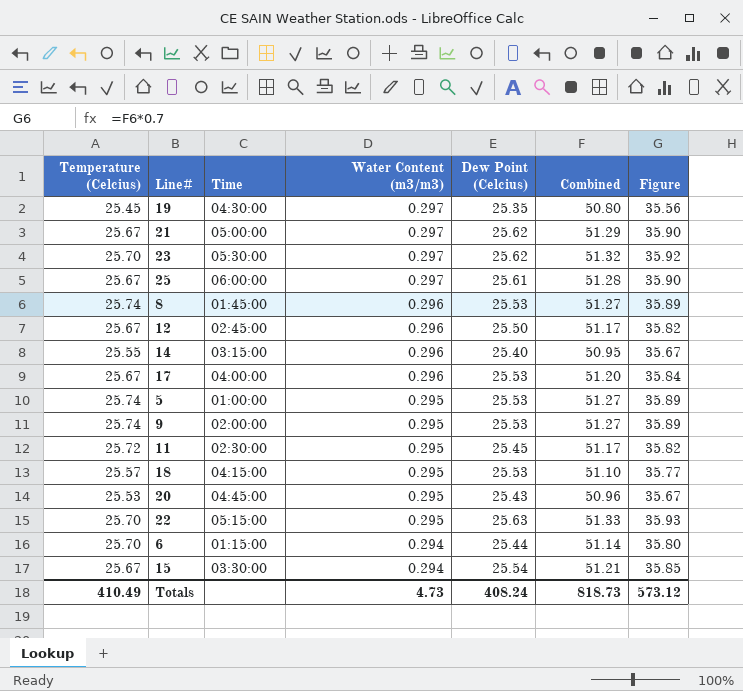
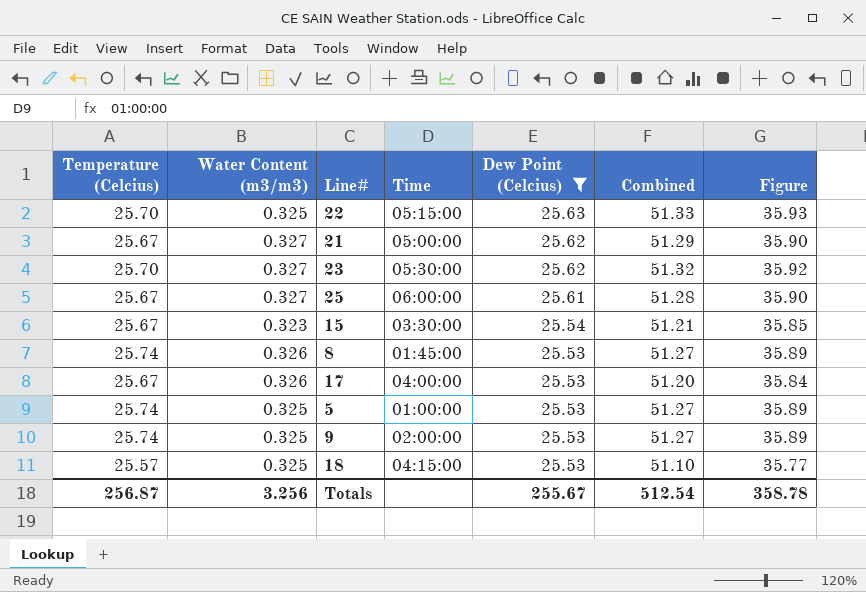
filter: none -> Dew Point (Celcius) >= 25.53
row order: Water Content (m3/m3) descending -> Dew Point (Celcius) descending
column Water Content (m3/m3) | position: 4 -> 2
22 | Water Content (m3/m3): 0.295 -> 0.325
21 | Water Content (m3/m3): 0.297 -> 0.327
23 | Water Content (m3/m3): 0.297 -> 0.327
25 | Water Content (m3/m3): 0.297 -> 0.327
15 | Water Content (m3/m3): 0.294 -> 0.323
8 | Water Content (m3/m3): 0.296 -> 0.326
17 | Water Content (m3/m3): 0.296 -> 0.326
5 | Water Content (m3/m3): 0.295 -> 0.325
9 | Water Content (m3/m3): 0.295 -> 0.325
18 | Water Content (m3/m3): 0.295 -> 0.325
Totals | Temperature (Celcius): 410.49 -> 256.87
Totals | Water Content (m3/m3): 4.73 -> 3.256
Totals | Dew Point (Celcius): 408.24 -> 255.67
Totals | Combined: 818.73 -> 512.54
Totals | Figure: 573.12 -> 358.78

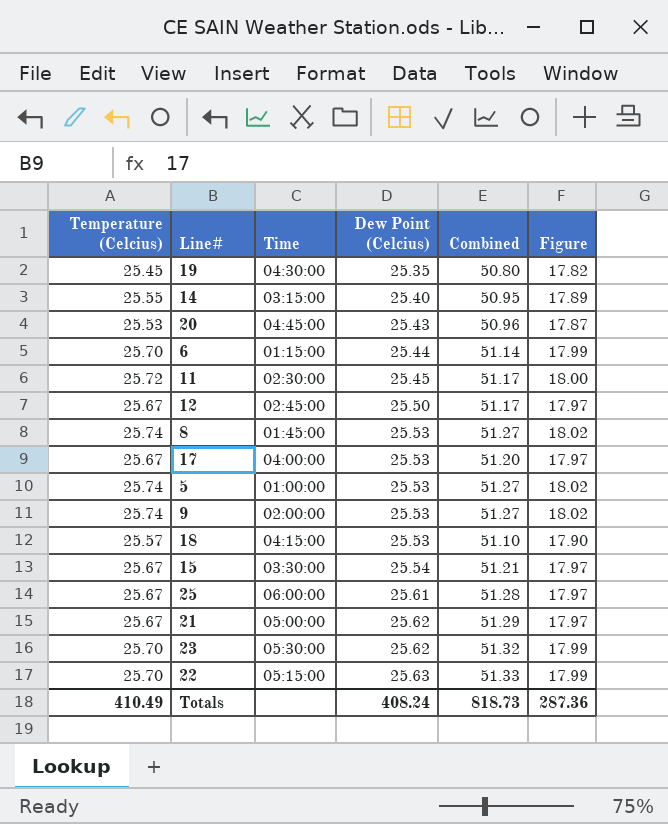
filter: Dew Point (Celcius) >= 25.53 -> none
row order: Dew Point (Celcius) descending -> Dew Point (Celcius) ascending
column Water Content (m3/m3) | position: 2 -> none
column Figure | formula: [Combined] * 0.7 -> [Temperature (Celcius)] * 0.7
Totals | Temperature (Celcius): 256.87 -> 410.49
Totals | Dew Point (Celcius): 255.67 -> 408.24
Totals | Combined: 512.54 -> 818.73
Totals | Figure: 358.78 -> 287.36

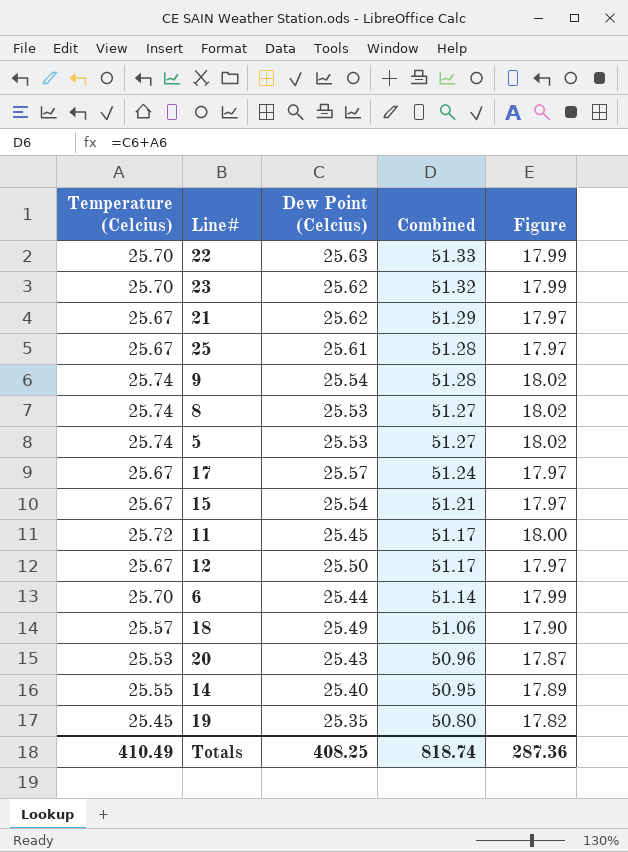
row order: Dew Point (Celcius) ascending -> Combined descending
column Time | position: 3 -> none
9 | Dew Point (Celcius): 25.53 -> 25.54
9 | Combined: 51.27 -> 51.28
17 | Dew Point (Celcius): 25.53 -> 25.57
17 | Combined: 51.20 -> 51.24
18 | Dew Point (Celcius): 25.53 -> 25.49
18 | Combined: 51.10 -> 51.06
Totals | Dew Point (Celcius): 408.24 -> 408.25
Totals | Combined: 818.73 -> 818.74

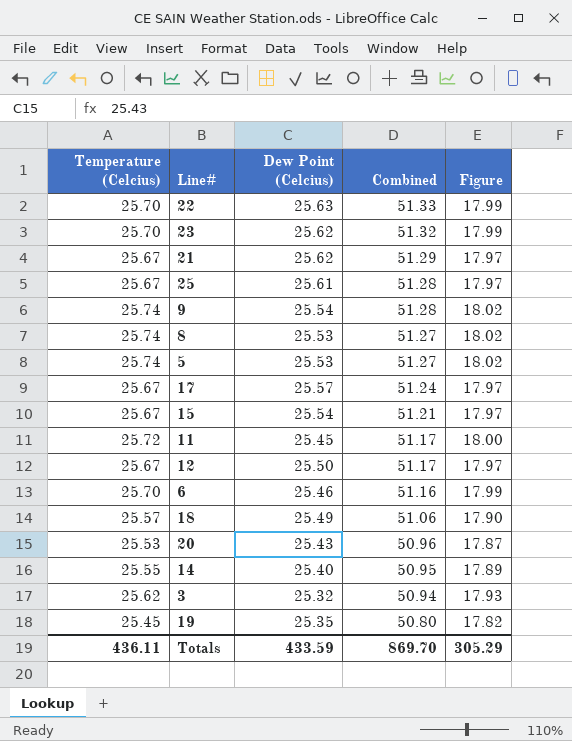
6 | Dew Point (Celcius): 25.44 -> 25.46
6 | Combined: 51.14 -> 51.16
row 3: none -> 25.62 | 25.32 | 50.94 | 17.93
Totals | Temperature (Celcius): 410.49 -> 436.11
Totals | Dew Point (Celcius): 408.25 -> 433.59
Totals | Combined: 818.74 -> 869.70
Totals | Figure: 287.36 -> 305.29

